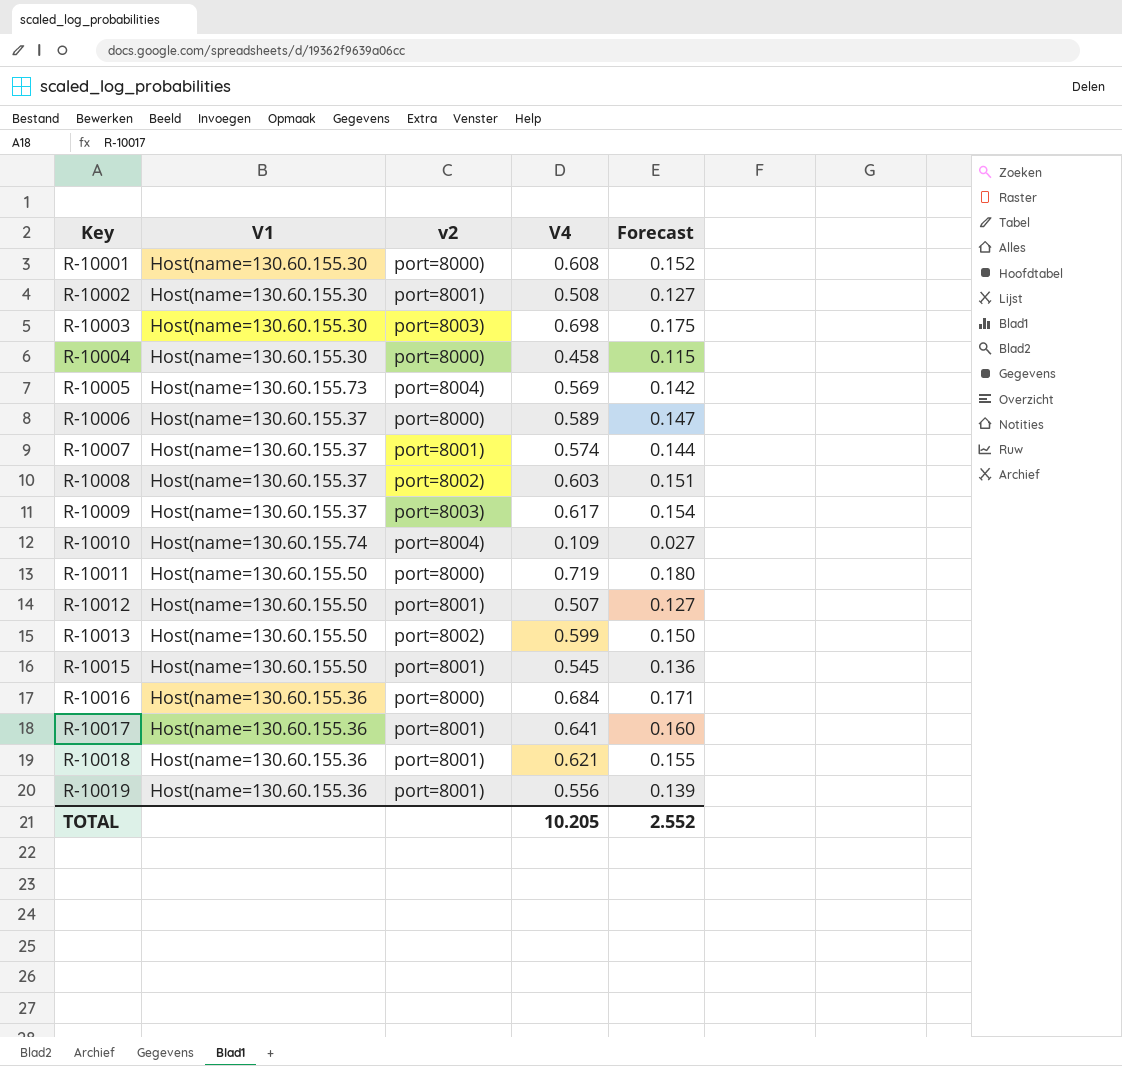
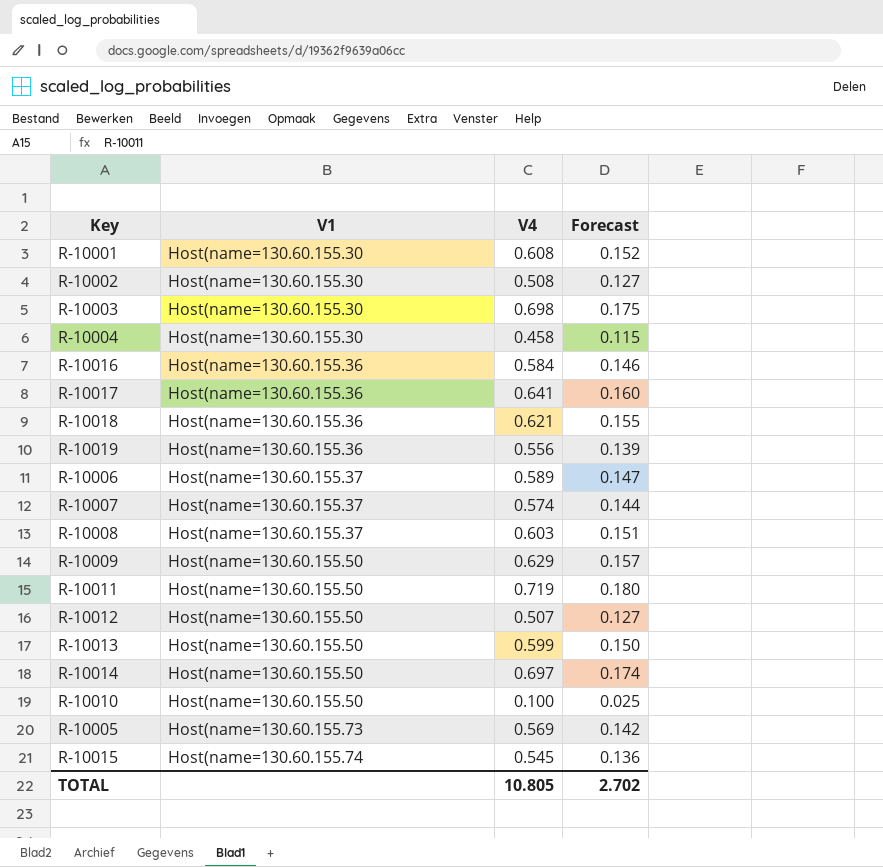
row order: Key ascending -> V1 ascending
column v2 | position: 3 -> none
R-10016 | V4: 0.684 -> 0.584
R-10016 | Forecast: 0.171 -> 0.146
R-10009 | V1: Host(name=130.60.155.37 -> Host(name=130.60.155.50
R-10009 | V4: 0.617 -> 0.629
R-10009 | Forecast: 0.154 -> 0.157
row R-10014: none -> Host(name=130.60.155.50 | 0.697 | 0.174
R-10010 | V1: Host(name=130.60.155.74 -> Host(name=130.60.155.50
R-10010 | V4: 0.109 -> 0.100
R-10010 | Forecast: 0.027 -> 0.025
R-10015 | V1: Host(name=130.60.155.50 -> Host(name=130.60.155.74
TOTAL | V4: 10.205 -> 10.805
TOTAL | Forecast: 2.552 -> 2.702

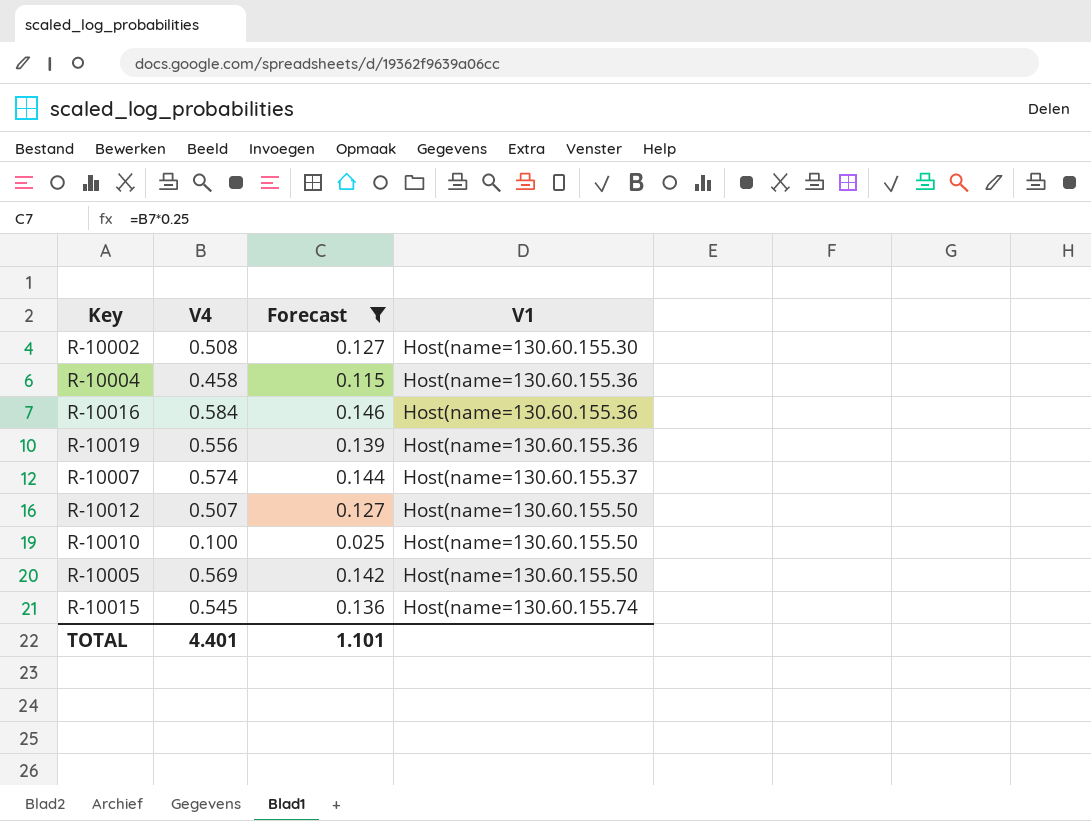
filter: none -> Forecast <= 0.146
column V1 | position: 2 -> 4
R-10004 | V1: Host(name=130.60.155.30 -> Host(name=130.60.155.36
R-10005 | V1: Host(name=130.60.155.73 -> Host(name=130.60.155.50
TOTAL | V4: 10.805 -> 4.401
TOTAL | Forecast: 2.702 -> 1.101

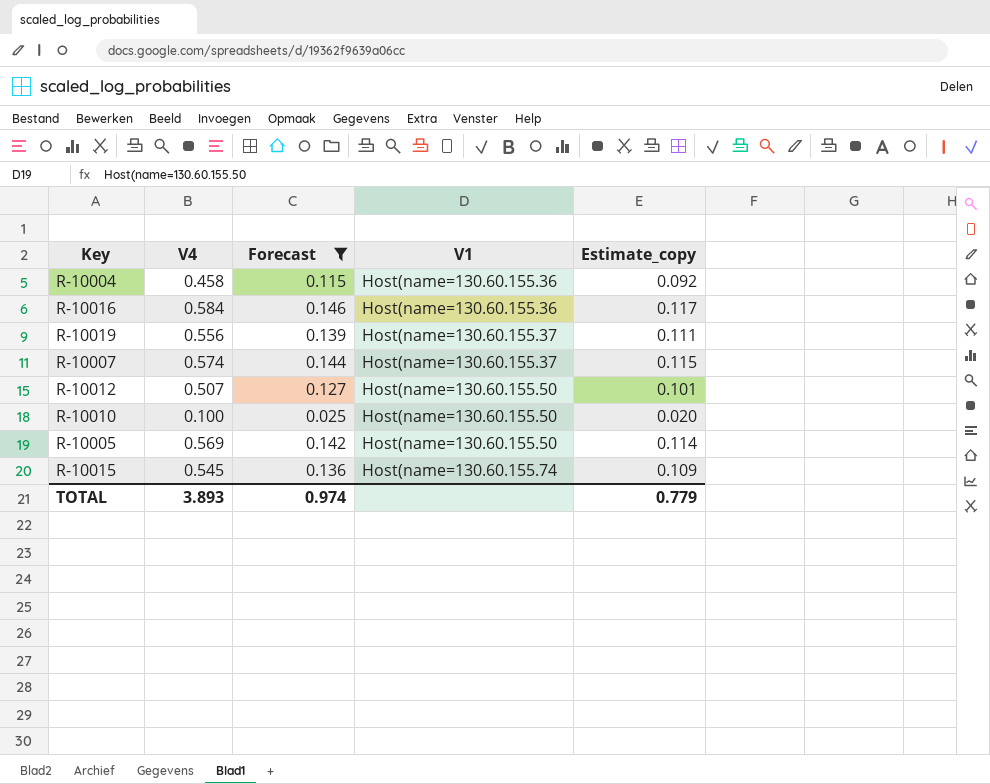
column Estimate_copy | formula: none -> [V4] * 0.2
row R-10002: 0.508 | 0.127 | Host(name=130.60.155.30 -> none
R-10019 | V1: Host(name=130.60.155.36 -> Host(name=130.60.155.37
TOTAL | V4: 4.401 -> 3.893
TOTAL | Forecast: 1.101 -> 0.974

